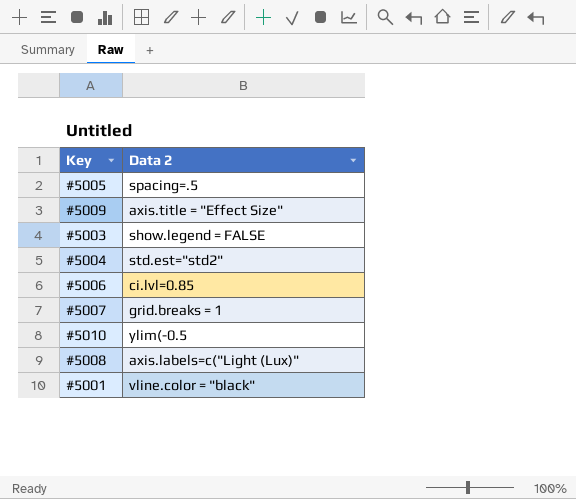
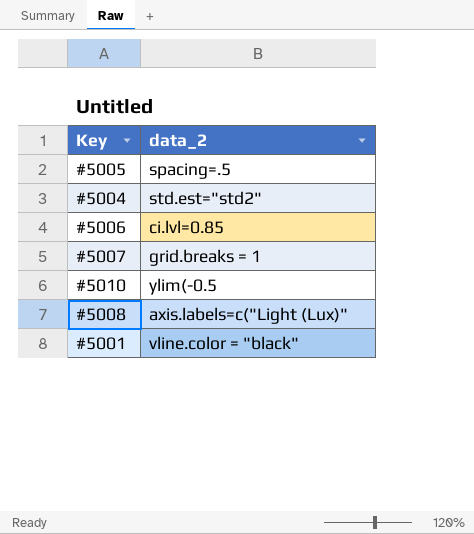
column name: Data 2 -> data_2
row #5009: axis.title = "Effect Size" -> none
row #5003: show.legend = FALSE -> none

